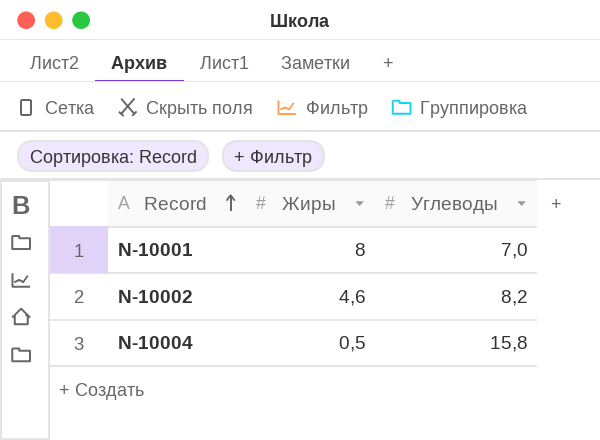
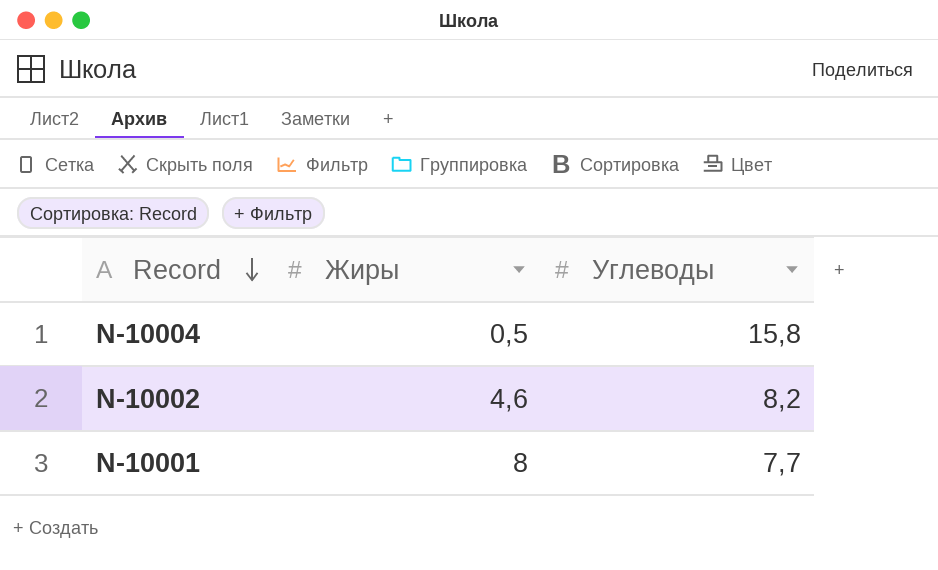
row order: Record ascending -> Record descending
N-10001 | Углеводы: 7,0 -> 7,7

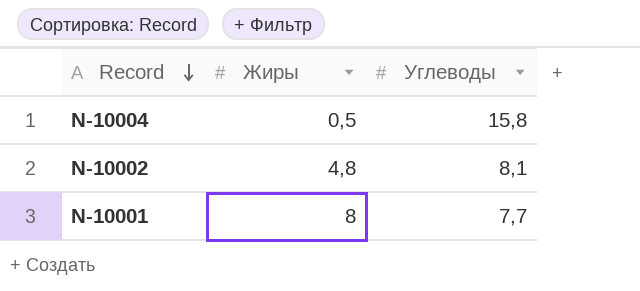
N-10002 | Жиры: 4,6 -> 4,8
N-10002 | Углеводы: 8,2 -> 8,1

